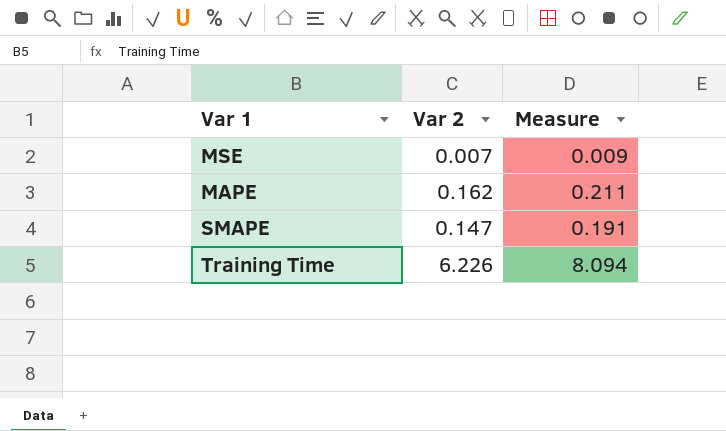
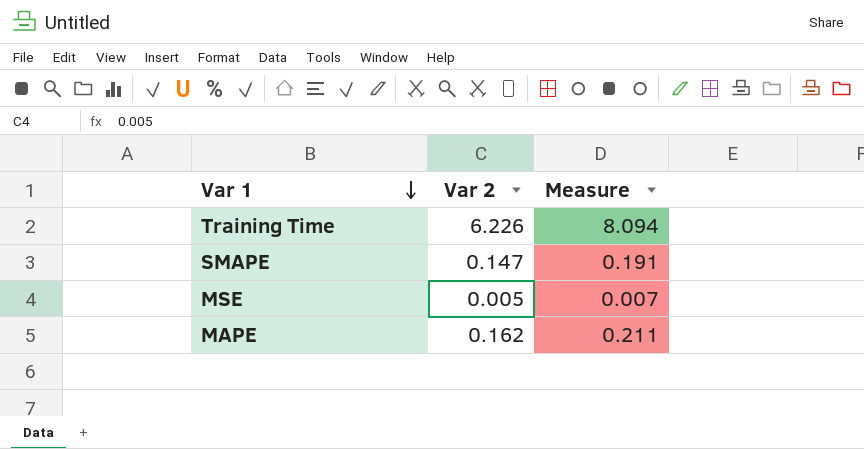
row order: none -> Var 1 descending
MSE | Var 2: 0.007 -> 0.005
MSE | Measure: 0.009 -> 0.007

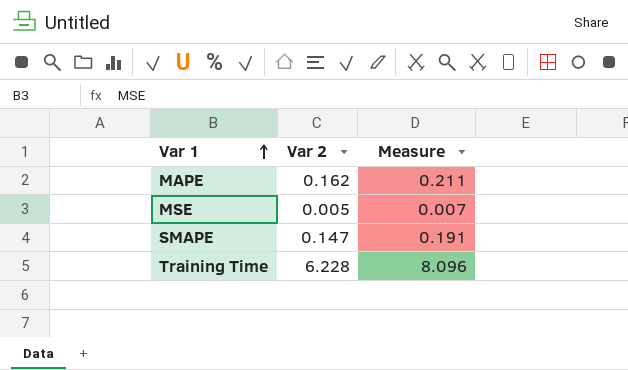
row order: Var 1 descending -> Var 1 ascending
Training Time | Var 2: 6.226 -> 6.228
Training Time | Measure: 8.094 -> 8.096

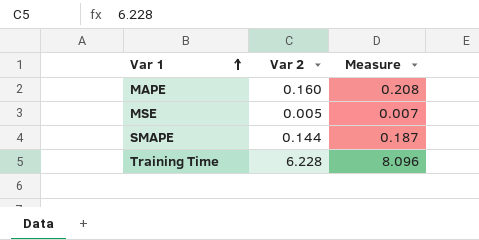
MAPE | Var 2: 0.162 -> 0.160
MAPE | Measure: 0.211 -> 0.208
SMAPE | Var 2: 0.147 -> 0.144
SMAPE | Measure: 0.191 -> 0.187

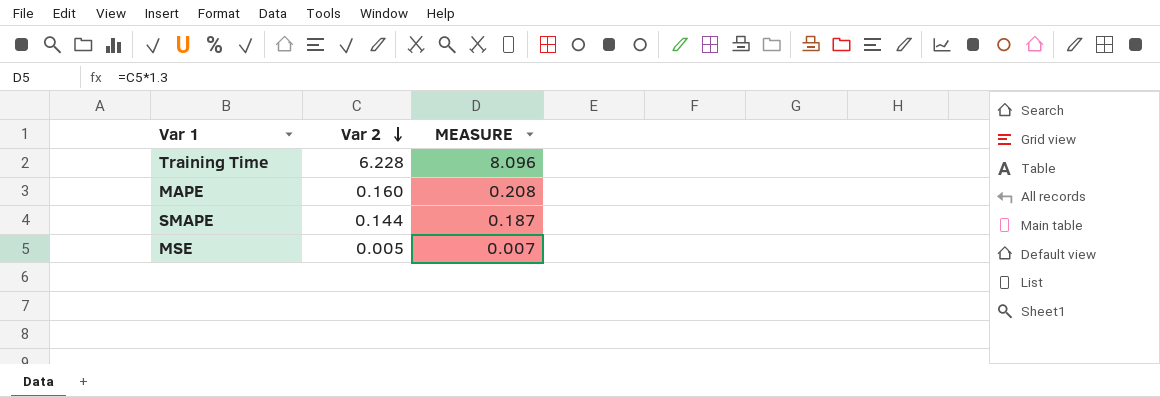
row order: Var 1 ascending -> Var 2 descending
column name: Measure -> MEASURE

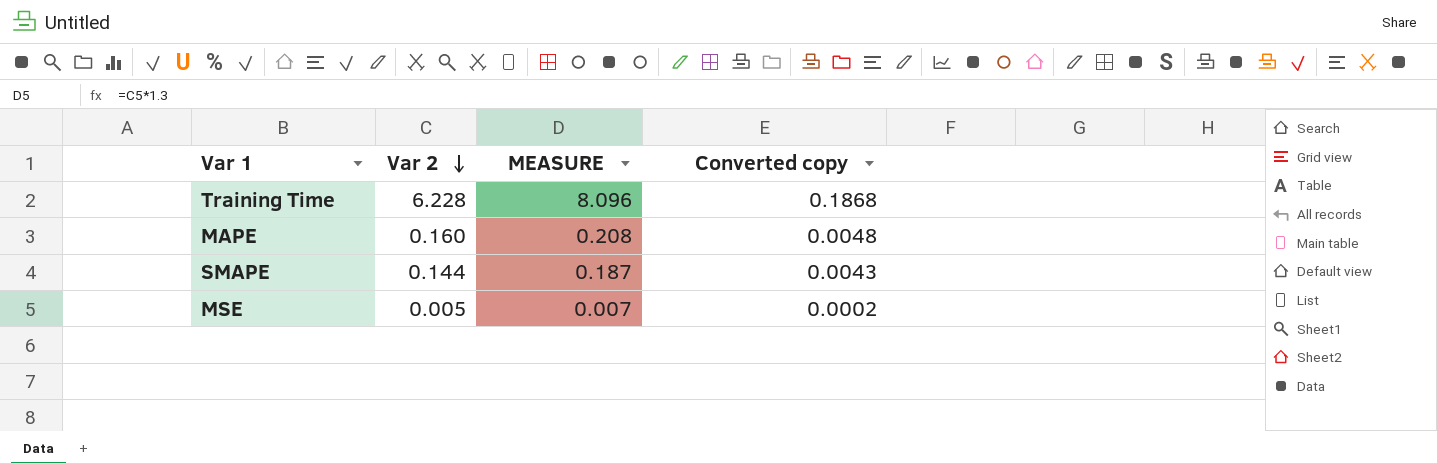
column Converted copy | formula: none -> [Var 2] * 0.03

